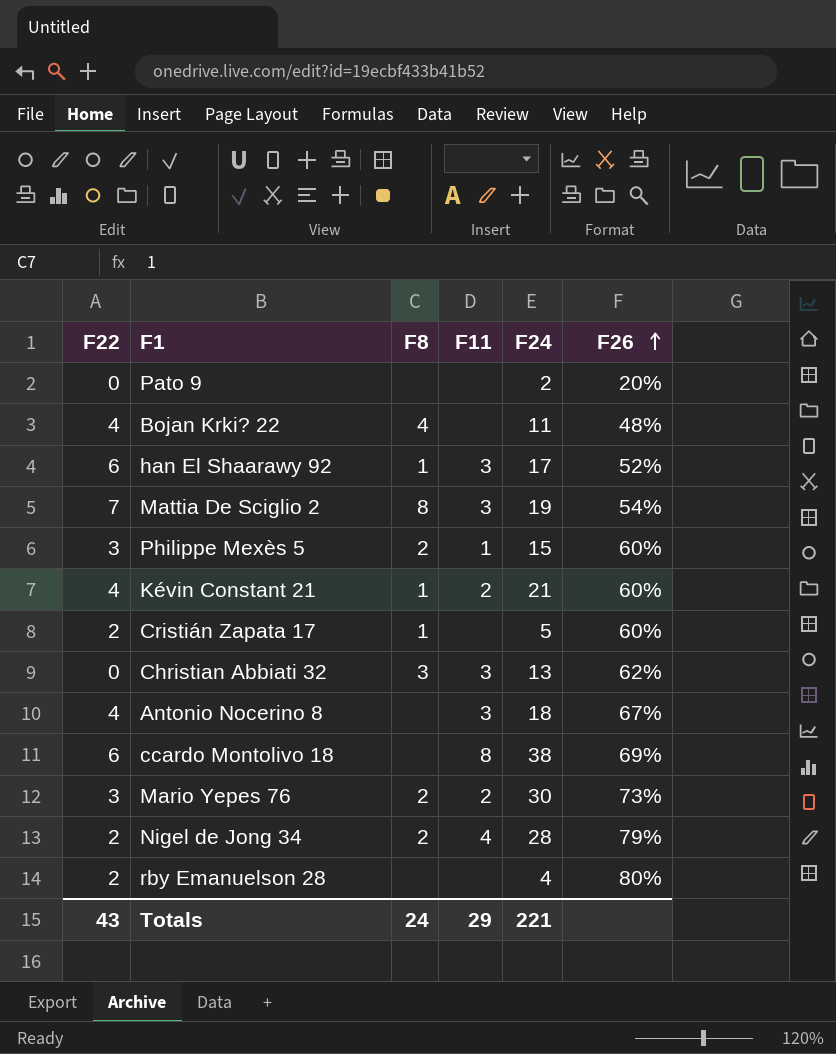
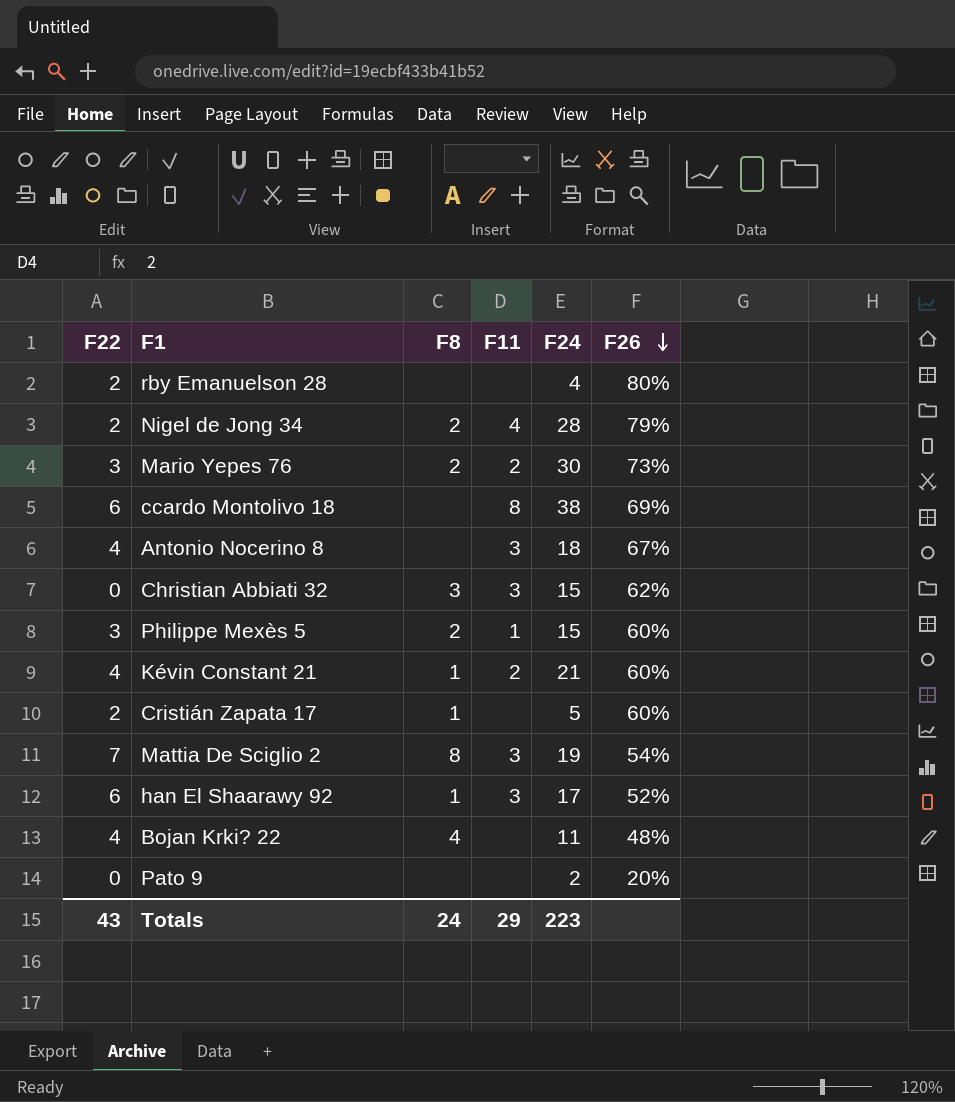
row order: F26 ascending -> F26 descending
Christian Abbiati 32 | F24: 13 -> 15
Totals | F24: 221 -> 223

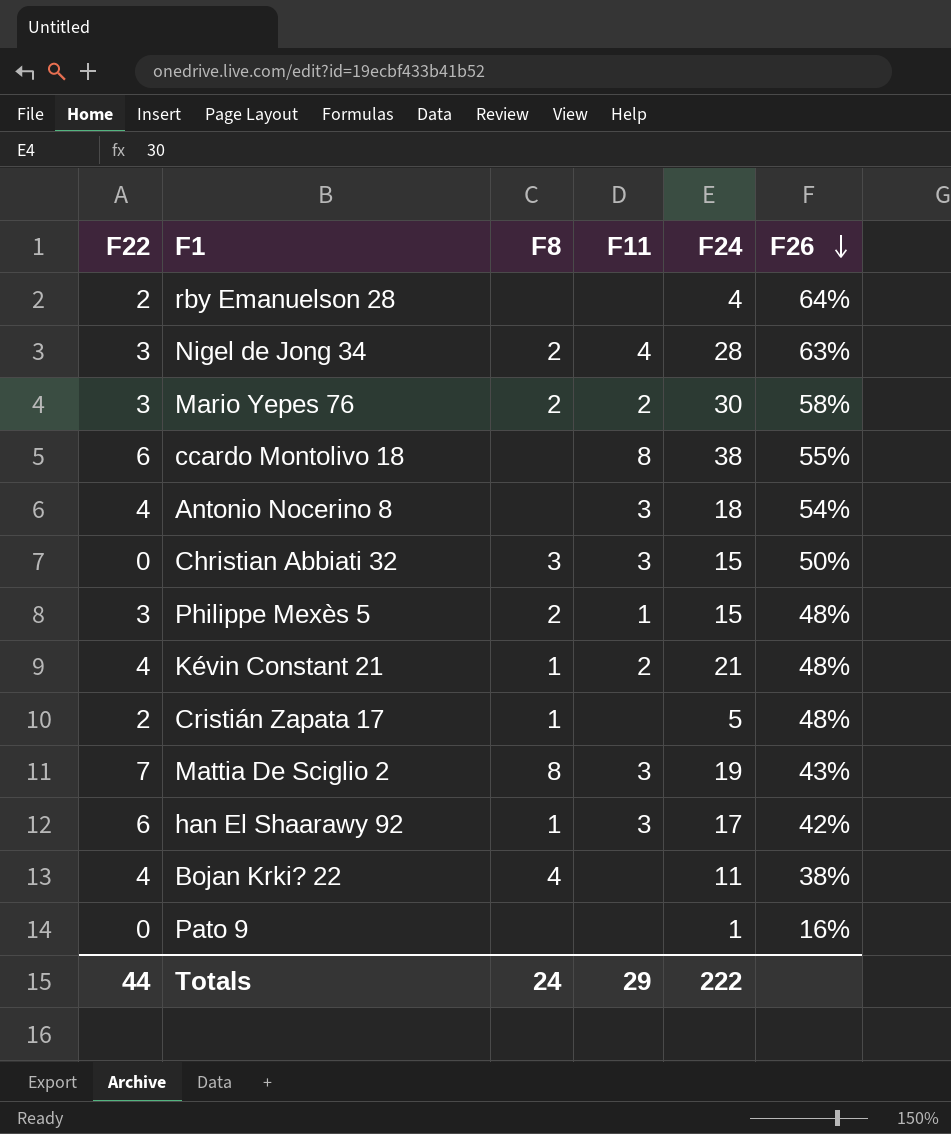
rby Emanuelson 28 | F26: 80% -> 64%
Nigel de Jong 34 | F22: 2 -> 3
Nigel de Jong 34 | F26: 79% -> 63%
Mario Yepes 76 | F26: 73% -> 58%
ccardo Montolivo 18 | F26: 69% -> 55%
Antonio Nocerino 8 | F26: 67% -> 54%
Christian Abbiati 32 | F26: 62% -> 50%
Philippe Mexès 5 | F26: 60% -> 48%
Kévin Constant 21 | F26: 60% -> 48%
Cristián Zapata 17 | F26: 60% -> 48%
Mattia De Sciglio 2 | F26: 54% -> 43%
han El Shaarawy 92 | F26: 52% -> 42%
Bojan Krki? 22 | F26: 48% -> 38%
Pato 9 | F24: 2 -> 1
Pato 9 | F26: 20% -> 16%
Totals | F22: 43 -> 44
Totals | F24: 223 -> 222

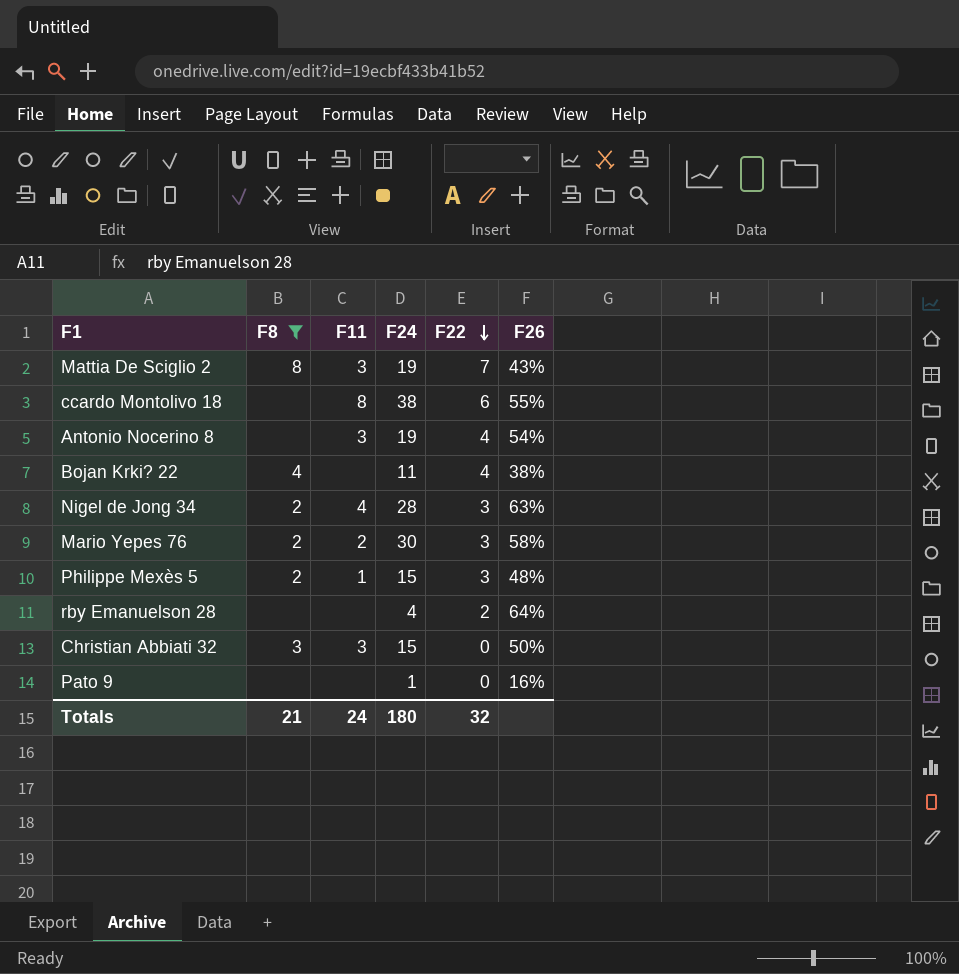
filter: none -> F8 != 1
row order: F26 descending -> F22 descending
column F22 | position: 1 -> 5
Antonio Nocerino 8 | F24: 18 -> 19
Totals | F8: 24 -> 21
Totals | F11: 29 -> 24
Totals | F24: 222 -> 180
Totals | F22: 44 -> 32

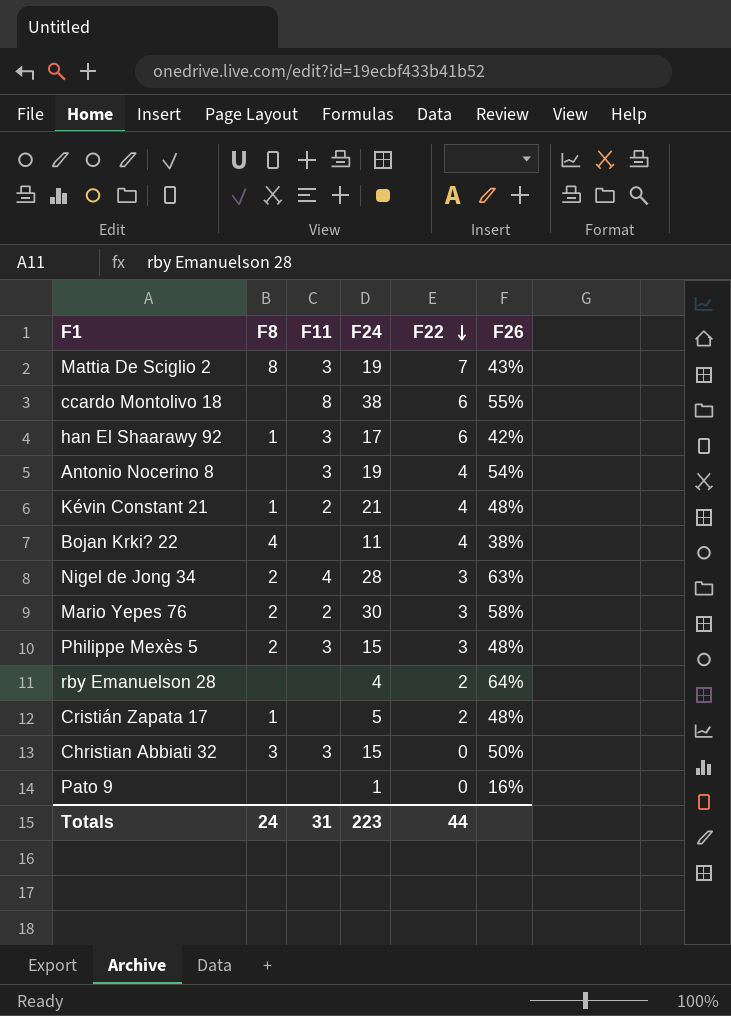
filter: F8 != 1 -> none
Philippe Mexès 5 | F11: 1 -> 3
Totals | F8: 21 -> 24
Totals | F11: 24 -> 31
Totals | F24: 180 -> 223
Totals | F22: 32 -> 44

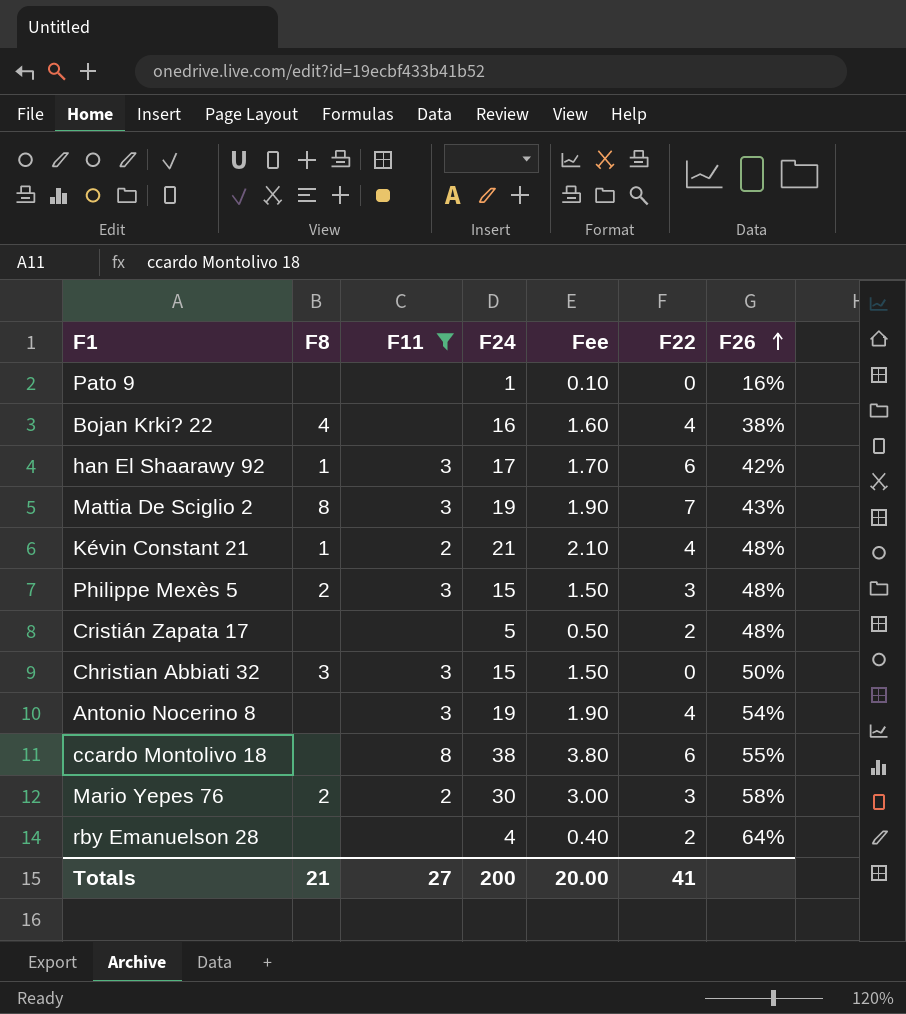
filter: none -> F11 != 4
row order: F22 descending -> F26 ascending
column Fee | formula: none -> [F24] * 0.1
Bojan Krki? 22 | F24: 11 -> 16
Cristián Zapata 17 | F8: 1 -> none
Totals | F8: 24 -> 21
Totals | F11: 31 -> 27
Totals | F24: 223 -> 200
Totals | F22: 44 -> 41

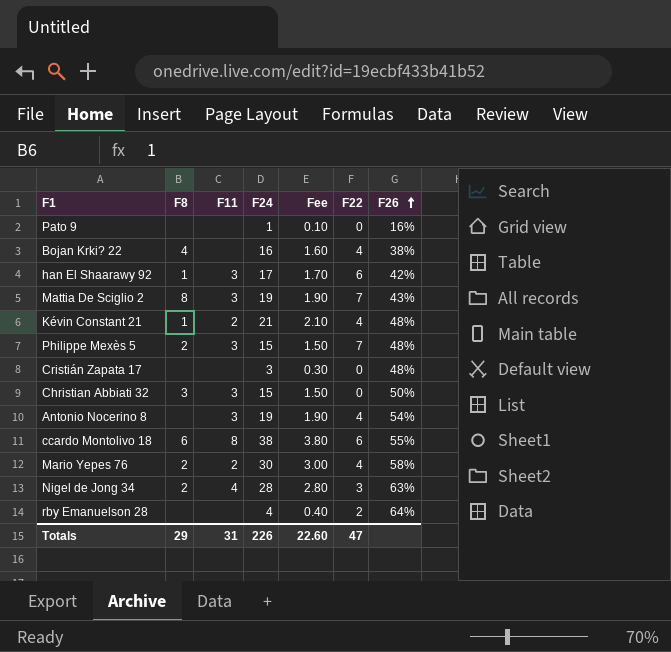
filter: F11 != 4 -> none
Philippe Mexès 5 | F22: 3 -> 7
Cristián Zapata 17 | F24: 5 -> 3
Cristián Zapata 17 | Fee: 0.50 -> 0.30
Cristián Zapata 17 | F22: 2 -> 0
ccardo Montolivo 18 | F8: none -> 6
Mario Yepes 76 | F22: 3 -> 4
Totals | F8: 21 -> 29
Totals | F11: 27 -> 31
Totals | F24: 200 -> 226
Totals | Fee: 20.00 -> 22.60
Totals | F22: 41 -> 47

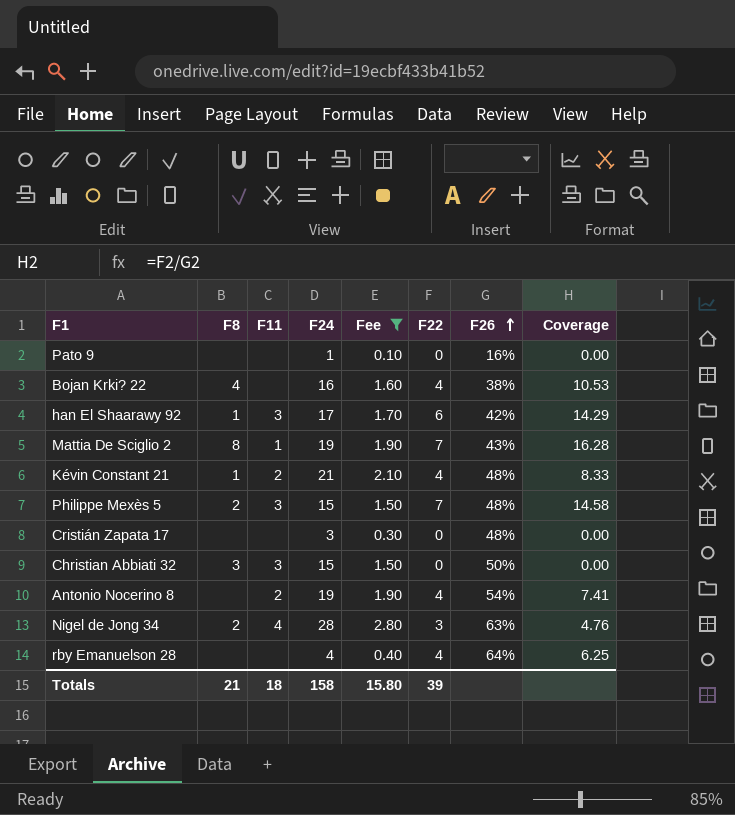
filter: none -> Fee <= 2.80
column Coverage | formula: none -> [F22] / [F26]
Mattia De Sciglio 2 | F11: 3 -> 1
Antonio Nocerino 8 | F11: 3 -> 2
rby Emanuelson 28 | F22: 2 -> 4
Totals | F8: 29 -> 21
Totals | F11: 31 -> 18
Totals | F24: 226 -> 158
Totals | Fee: 22.60 -> 15.80
Totals | F22: 47 -> 39

